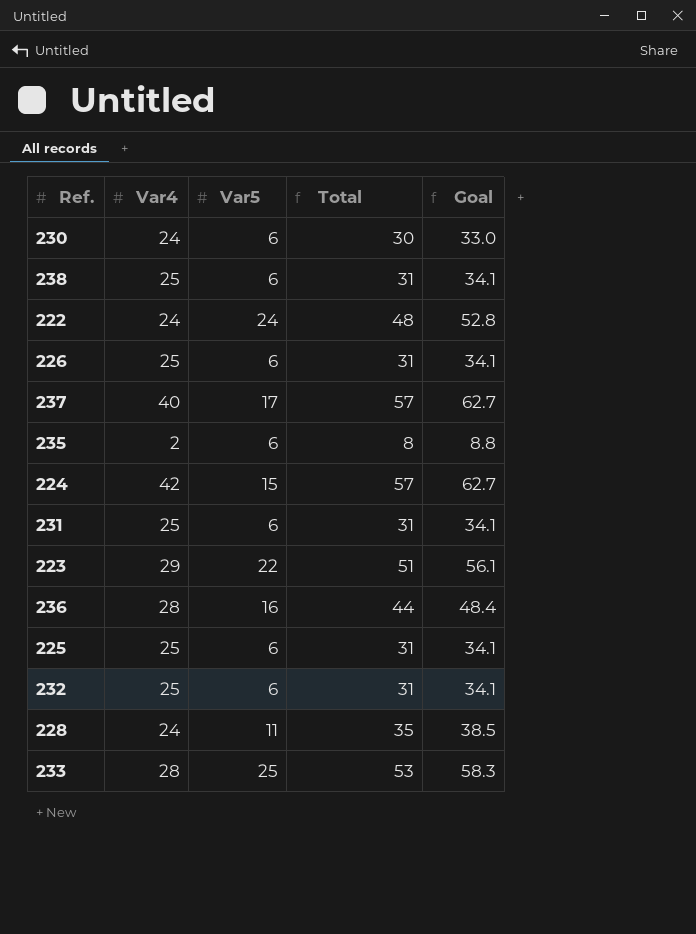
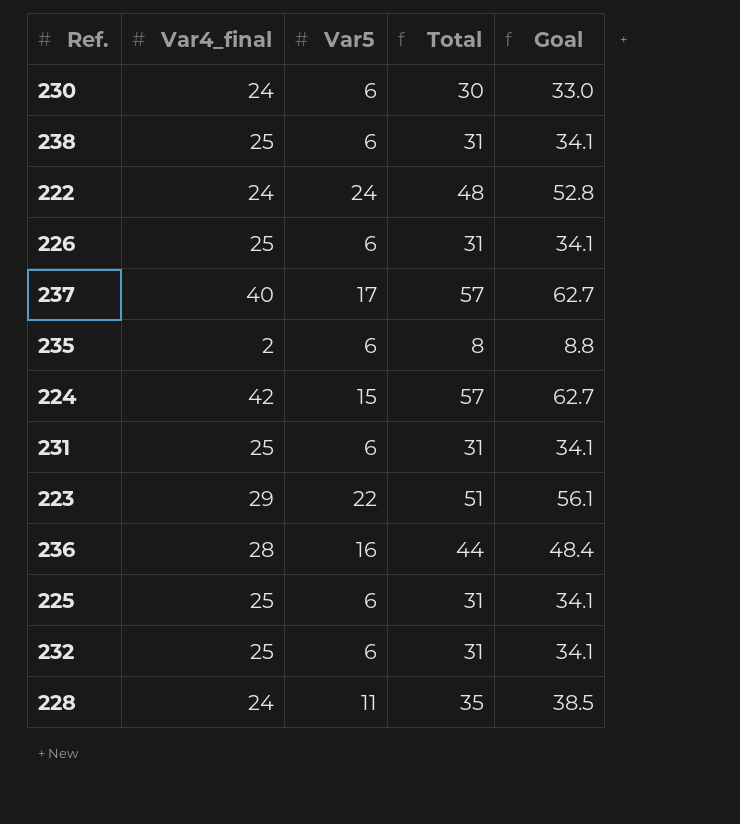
column name: Var4 -> Var4_final
row 233: 28 | 25 | 53 | 58.3 -> none

